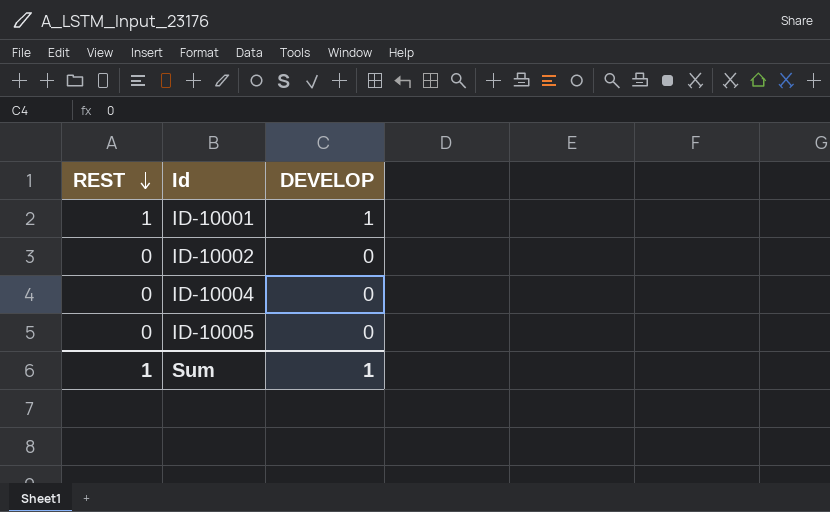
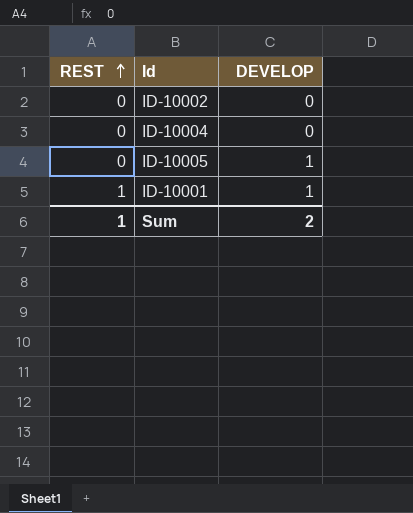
row order: REST descending -> REST ascending
ID-10005 | DEVELOP: 0 -> 1
Sum | DEVELOP: 1 -> 2

